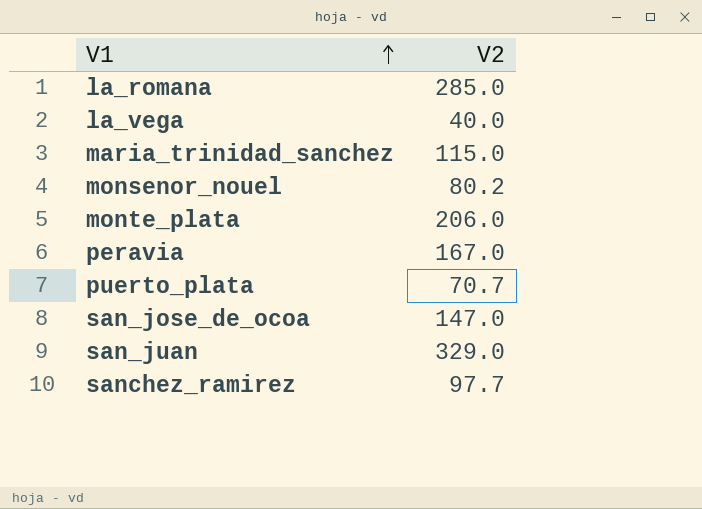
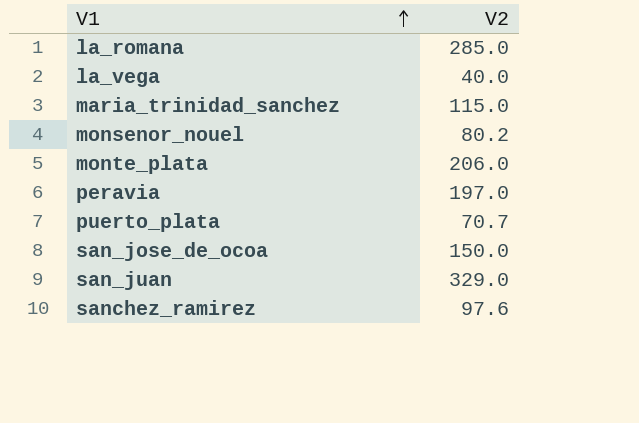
peravia | V2: 167.0 -> 197.0
san_jose_de_ocoa | V2: 147.0 -> 150.0
sanchez_ramirez | V2: 97.7 -> 97.6

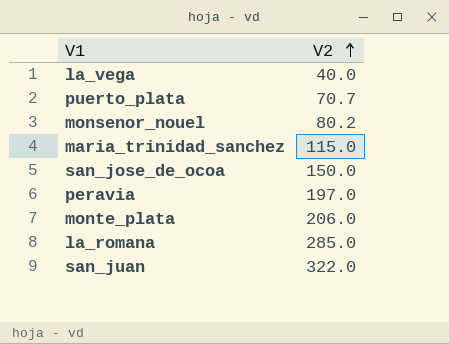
row order: V1 ascending -> V2 ascending
row sanchez_ramirez: 97.6 -> none
san_juan | V2: 329.0 -> 322.0

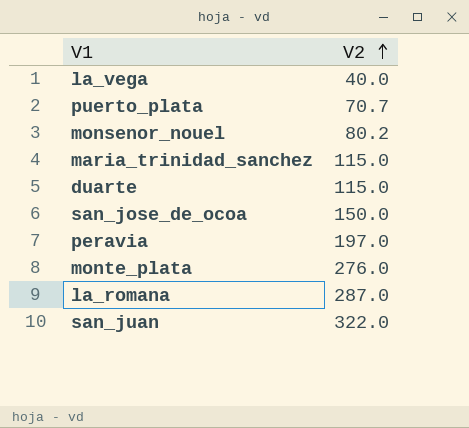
row duarte: none -> 115.0
monte_plata | V2: 206.0 -> 276.0
la_romana | V2: 285.0 -> 287.0

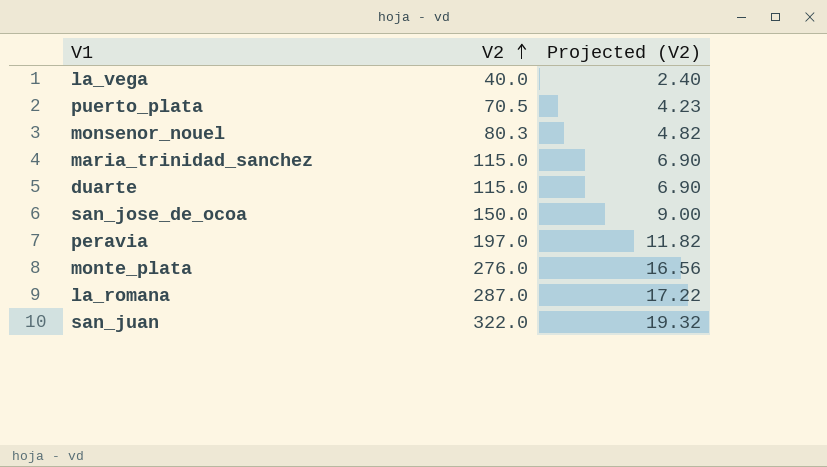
column Projected (V2) | formula: none -> [V2] * 0.06
puerto_plata | V2: 70.7 -> 70.5
monsenor_nouel | V2: 80.2 -> 80.3

